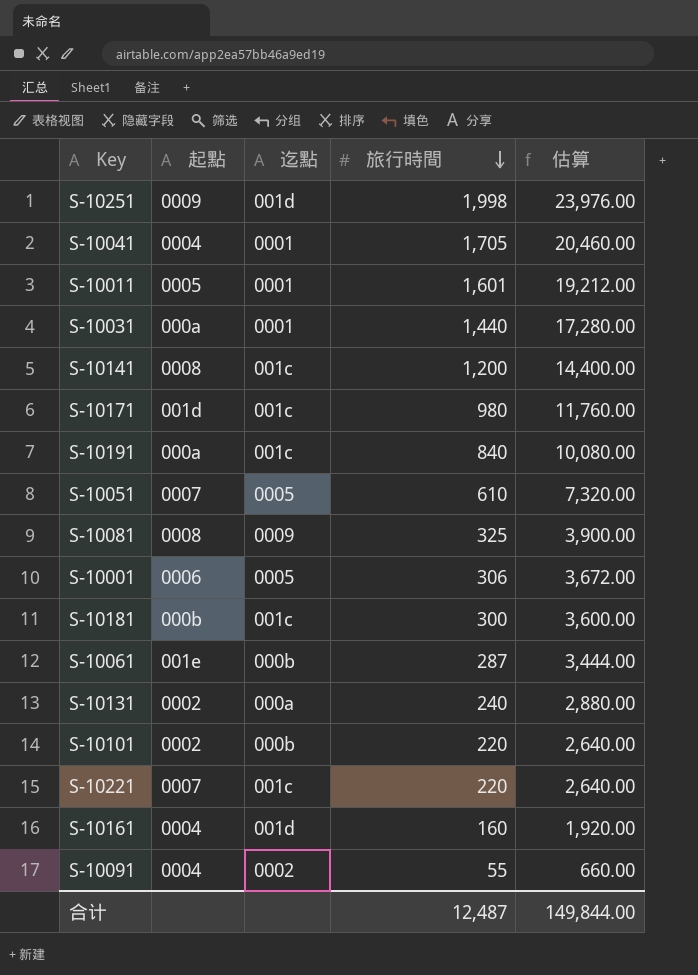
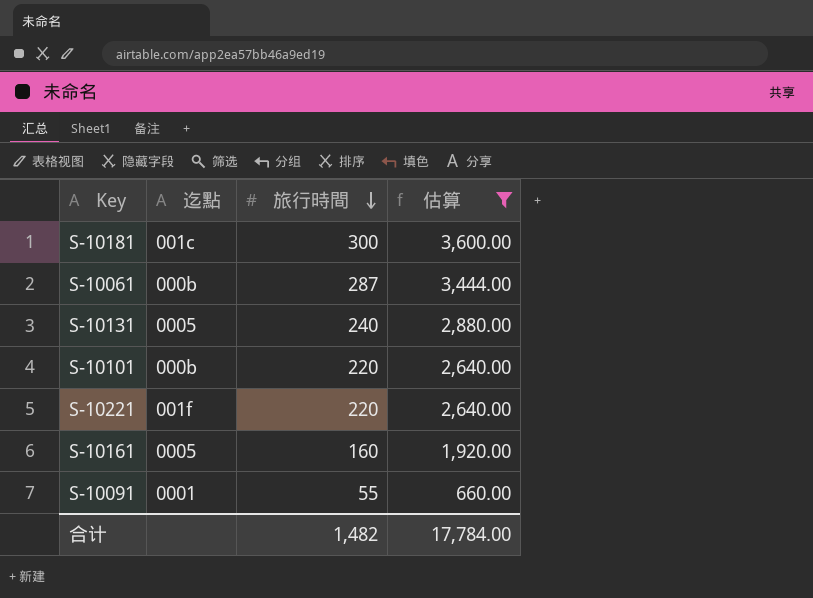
filter: none -> 估算 <= 3,600.00
column 起點 | position: 2 -> none
S-10131 | 迄點: 000a -> 0005
S-10221 | 迄點: 001c -> 001f
S-10161 | 迄點: 001d -> 0005
S-10091 | 迄點: 0002 -> 0001
合计 | 旅行時間: 12,487 -> 1,482
合计 | 估算: 149,844.00 -> 17,784.00

